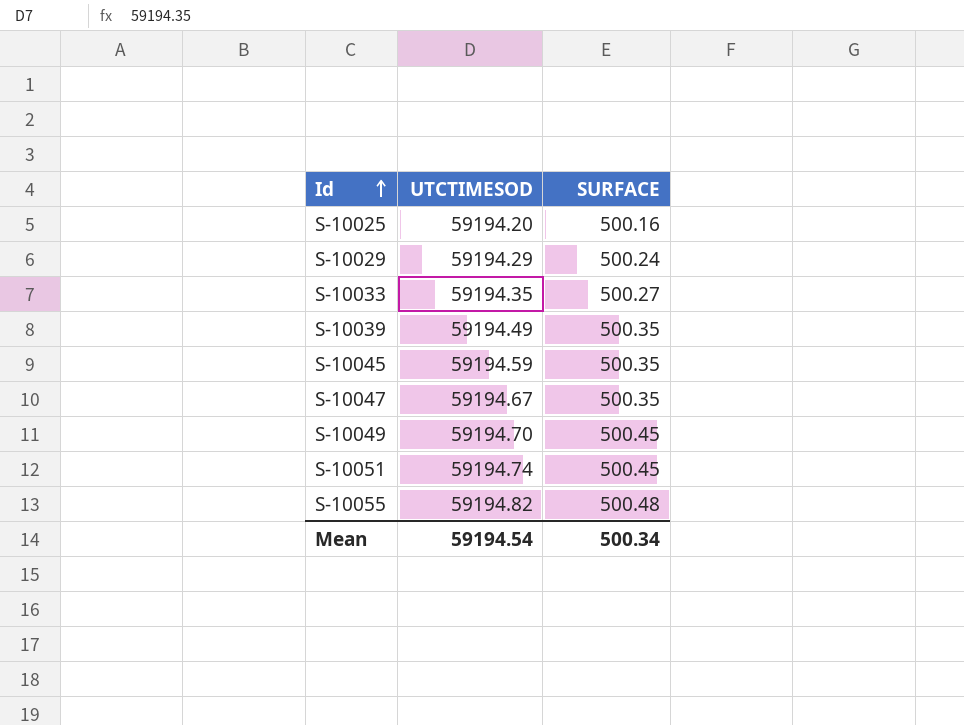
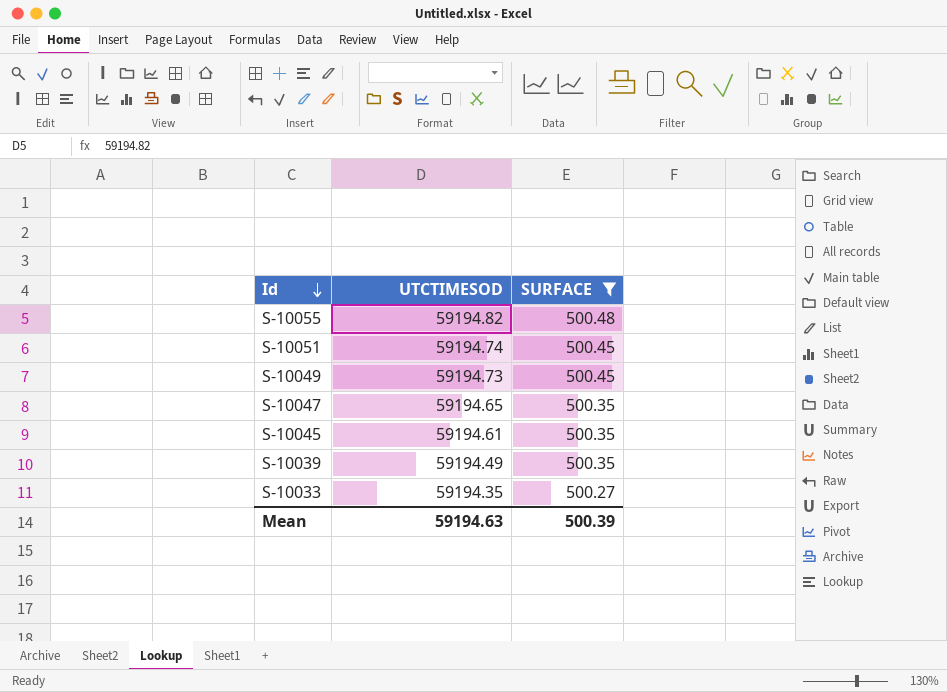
filter: none -> SURFACE >= 500.27
row order: Id ascending -> Id descending
S-10049 | UTCTIMESOD: 59194.70 -> 59194.73
S-10047 | UTCTIMESOD: 59194.67 -> 59194.65
S-10045 | UTCTIMESOD: 59194.59 -> 59194.61
Mean | UTCTIMESOD: 59194.54 -> 59194.63
Mean | SURFACE: 500.34 -> 500.39

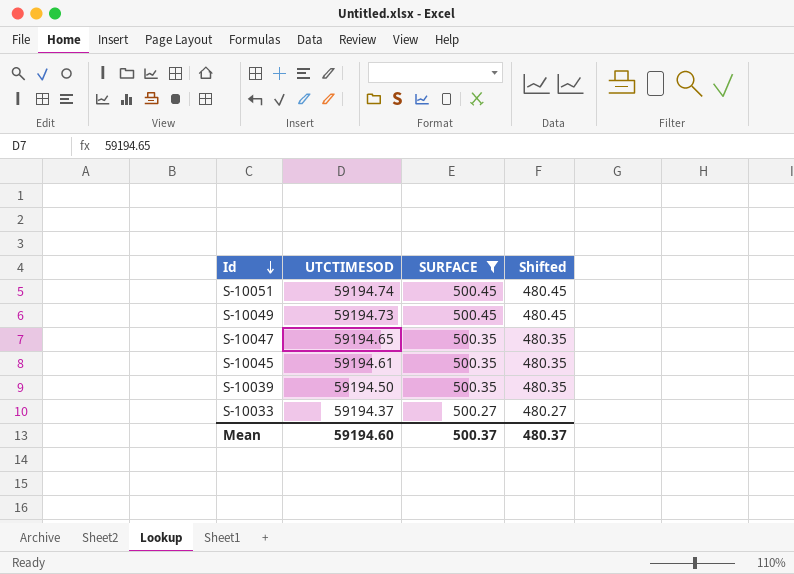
column Shifted | formula: none -> [SURFACE] - 20
row S-10055: 59194.82 | 500.48 -> none
S-10039 | UTCTIMESOD: 59194.49 -> 59194.50
S-10033 | UTCTIMESOD: 59194.35 -> 59194.37
Mean | UTCTIMESOD: 59194.63 -> 59194.60
Mean | SURFACE: 500.39 -> 500.37

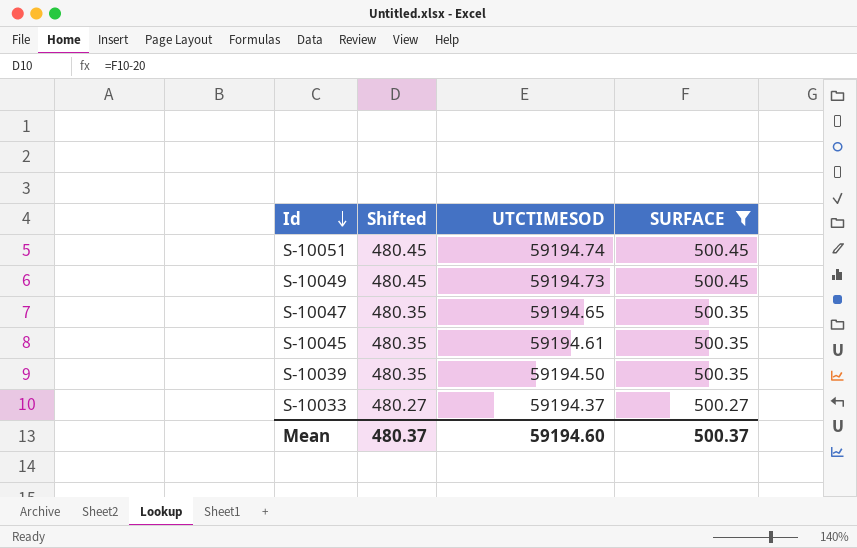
column Shifted | position: 4 -> 2

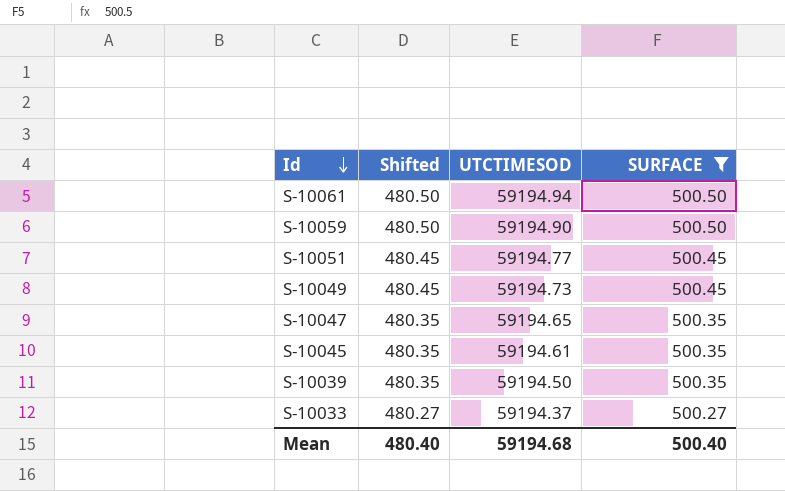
row S-10061: none -> 480.50 | 59194.94 | 500.50
row S-10059: none -> 480.50 | 59194.90 | 500.50
S-10051 | UTCTIMESOD: 59194.74 -> 59194.77
Mean | Shifted: 480.37 -> 480.40
Mean | UTCTIMESOD: 59194.60 -> 59194.68
Mean | SURFACE: 500.37 -> 500.40

